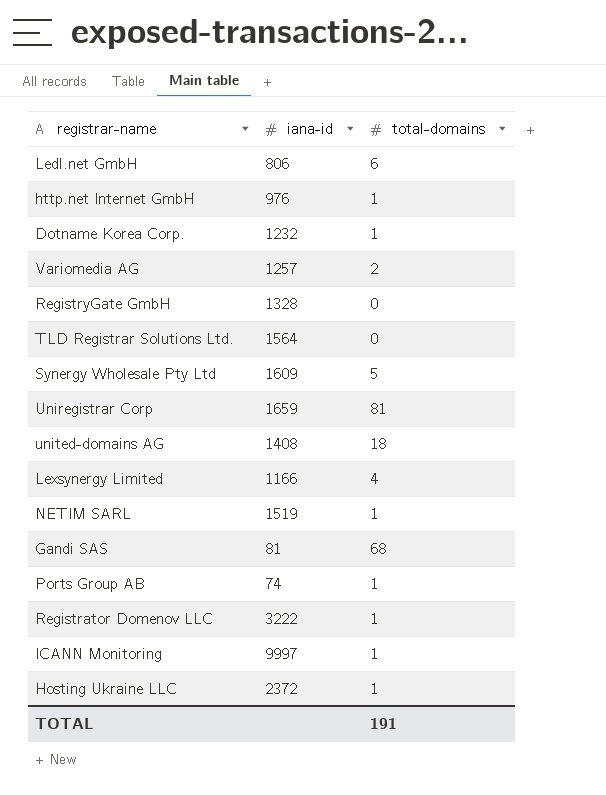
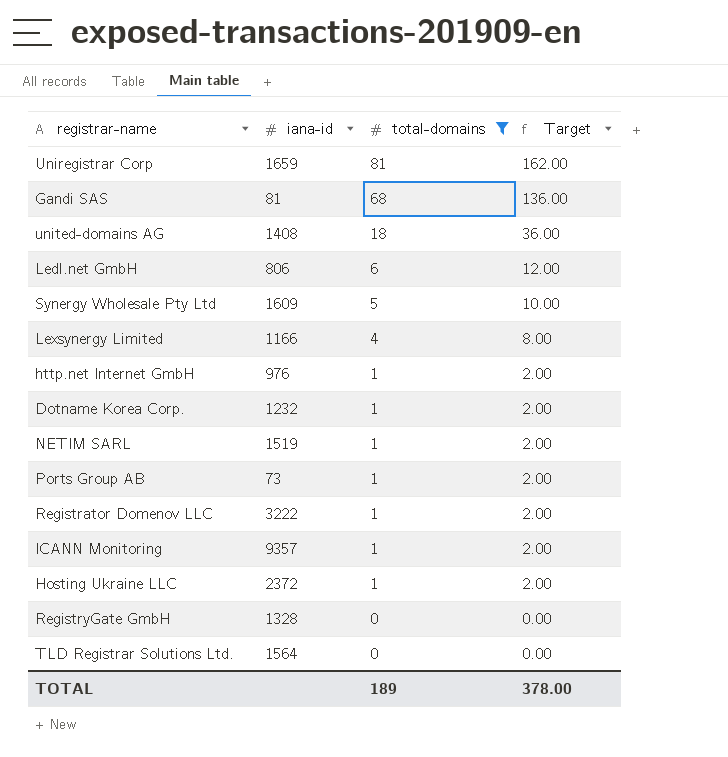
filter: none -> total-domains != 2
row order: none -> total-domains descending
column Target | formula: none -> [total-domains] * 2
Ports Group AB | iana-id: 74 -> 73
ICANN Monitoring | iana-id: 9997 -> 9357
TOTAL | total-domains: 191 -> 189

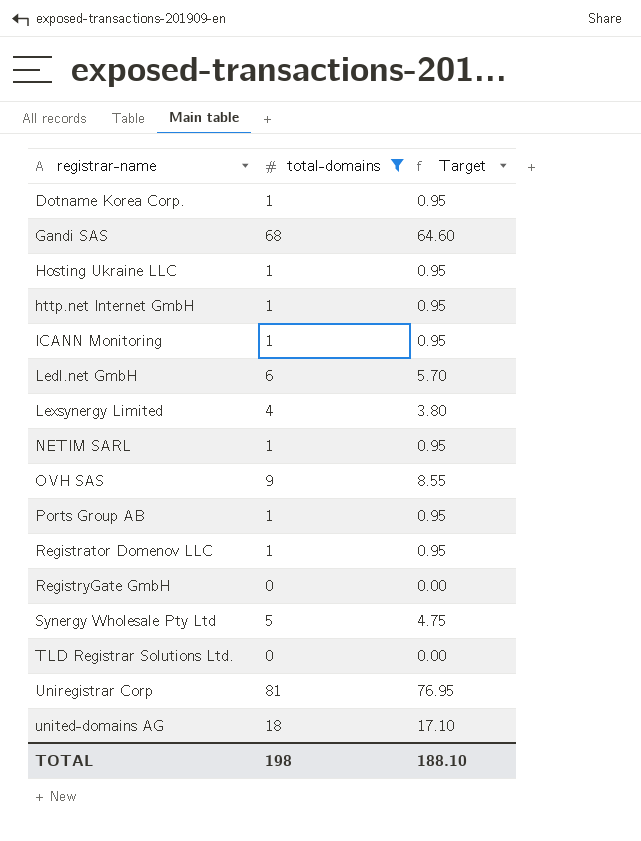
row order: total-domains descending -> registrar-name ascending
column iana-id | position: 2 -> none
column Target | formula: [total-domains] * 2 -> [total-domains] * 0.95
row OVH SAS: none -> 9 | 8.55
TOTAL | total-domains: 189 -> 198
TOTAL | Target: 378.00 -> 188.10

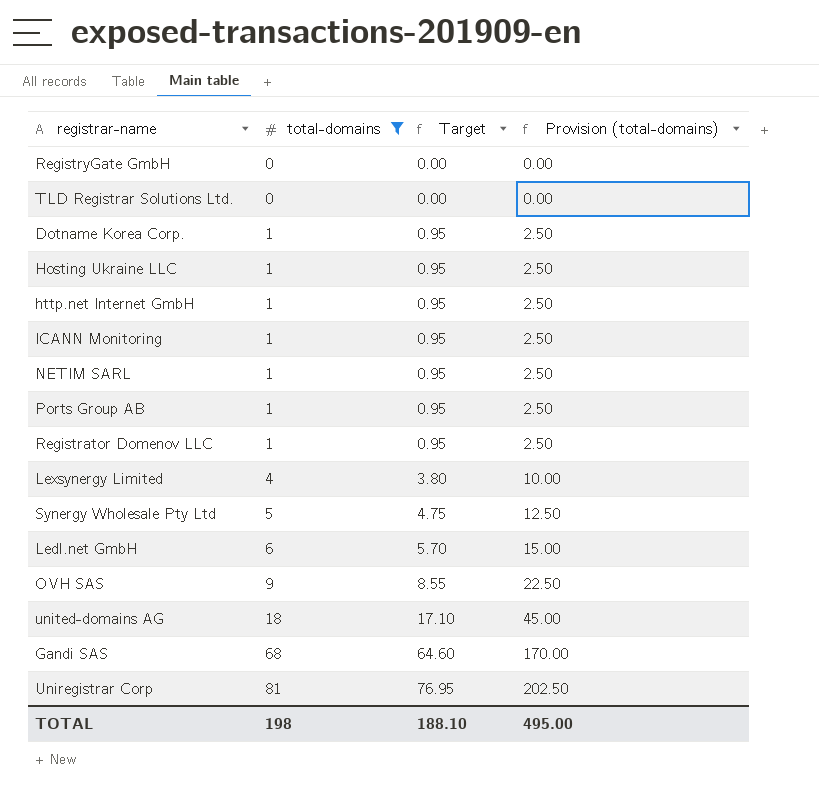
row order: registrar-name ascending -> total-domains ascending
column Provision (total-domains) | formula: none -> [total-domains] * 2.5

